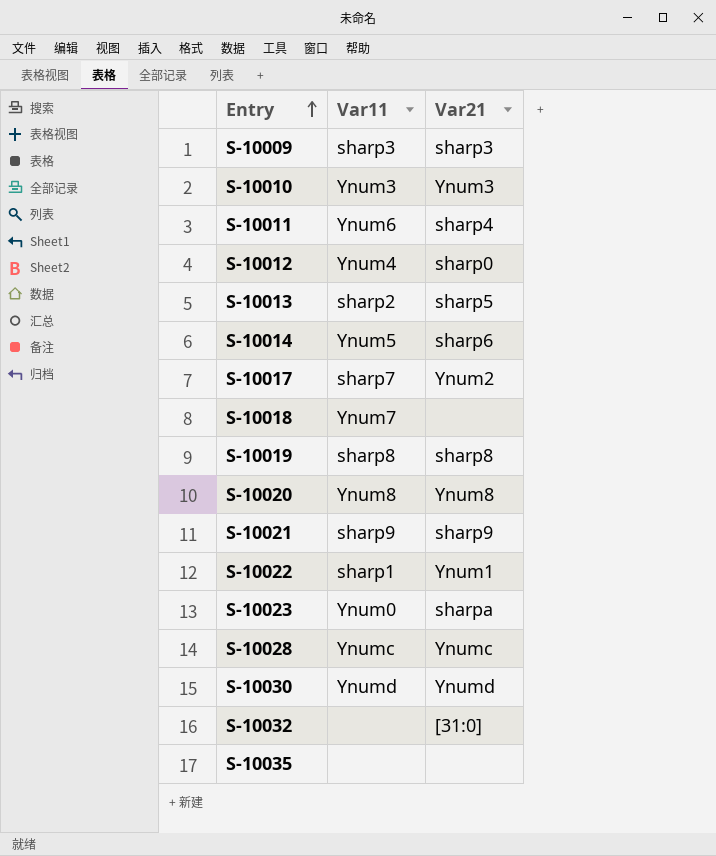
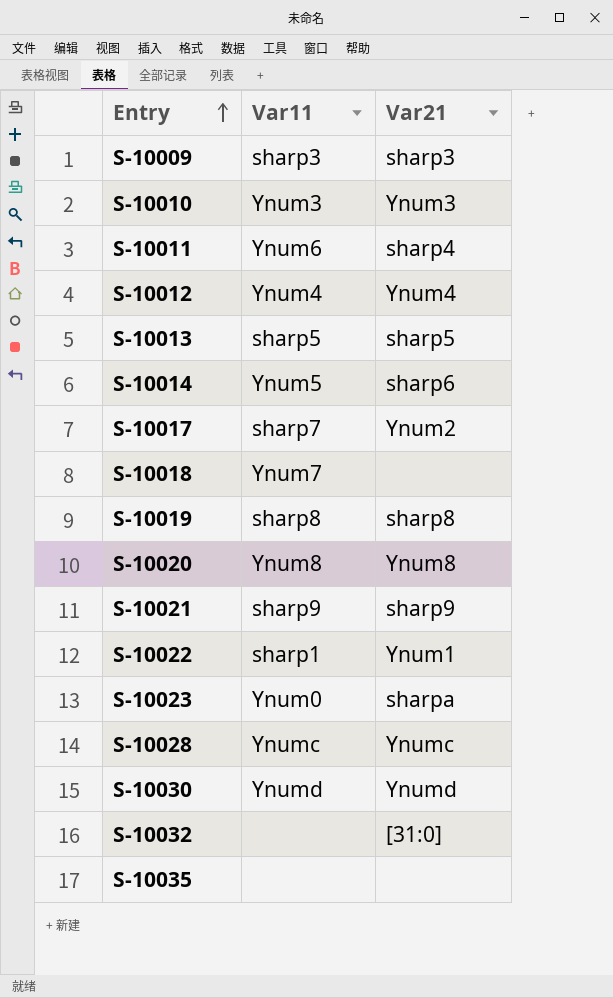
S-10012 | Var21: sharp0 -> Ynum4
S-10013 | Var11: sharp2 -> sharp5

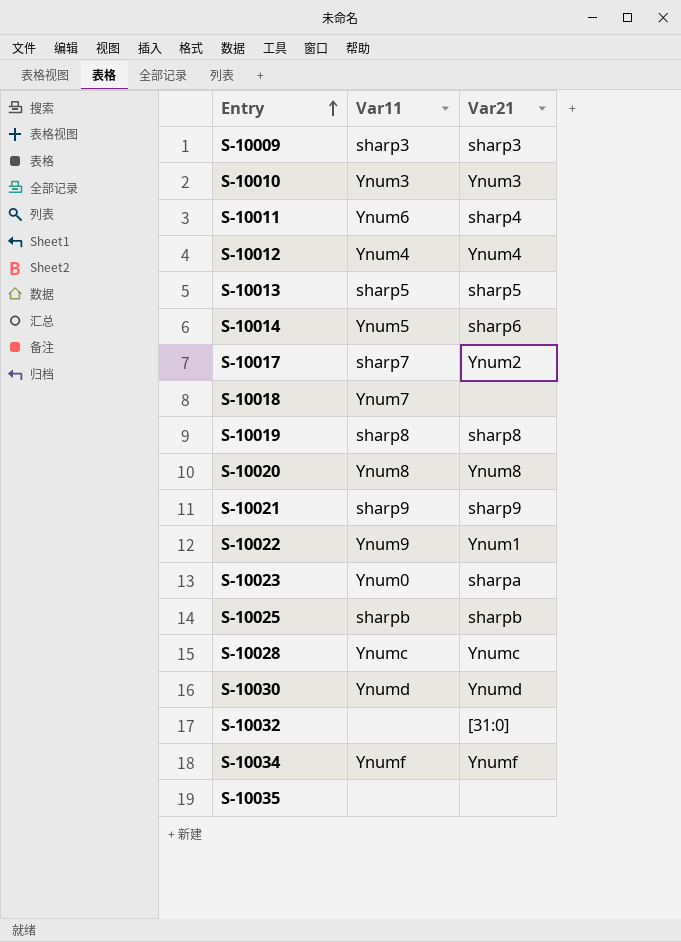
S-10022 | Var11: sharp1 -> Ynum9
row S-10025: none -> sharpb | sharpb
row S-10034: none -> Ynumf | Ynumf

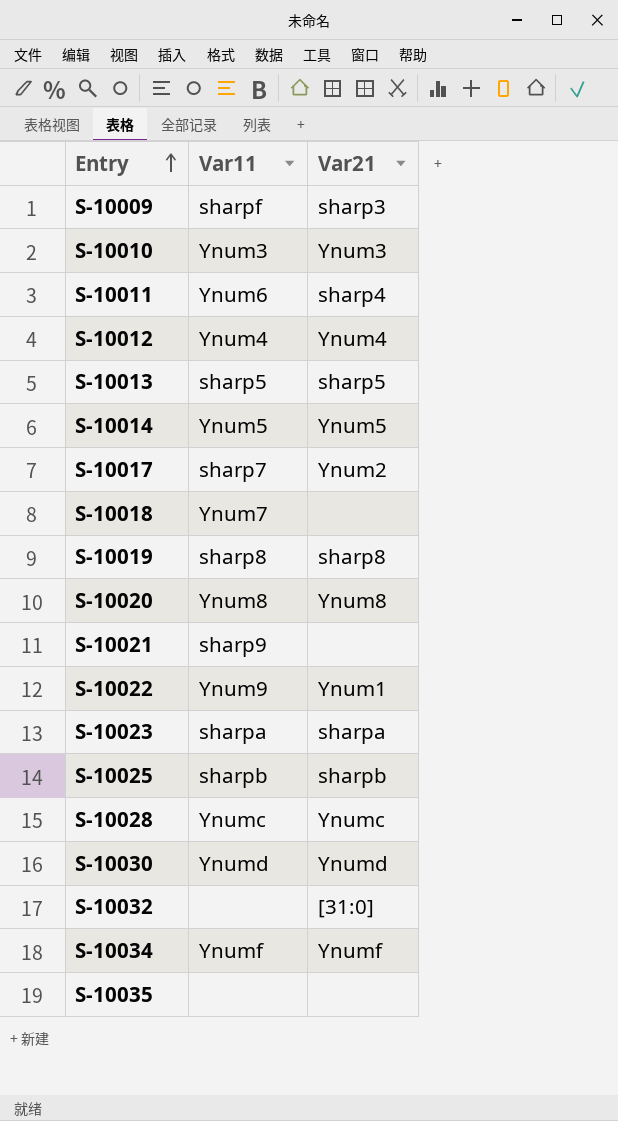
S-10009 | Var11: sharp3 -> sharpf
S-10014 | Var21: sharp6 -> Ynum5
S-10021 | Var21: sharp9 -> none
S-10023 | Var11: Ynum0 -> sharpa

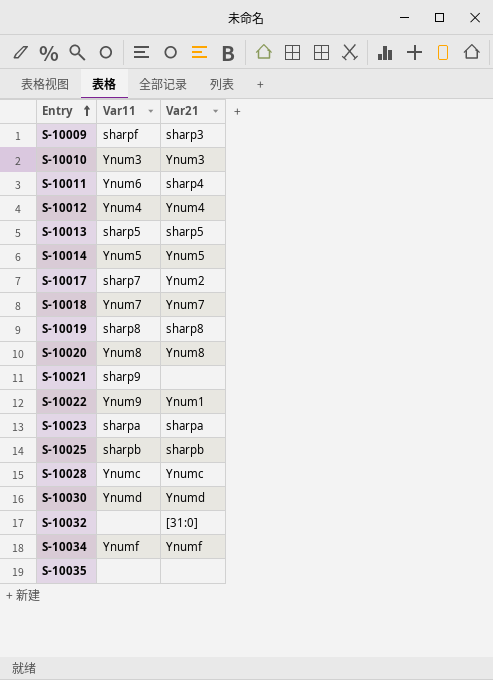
S-10018 | Var21: none -> Ynum7

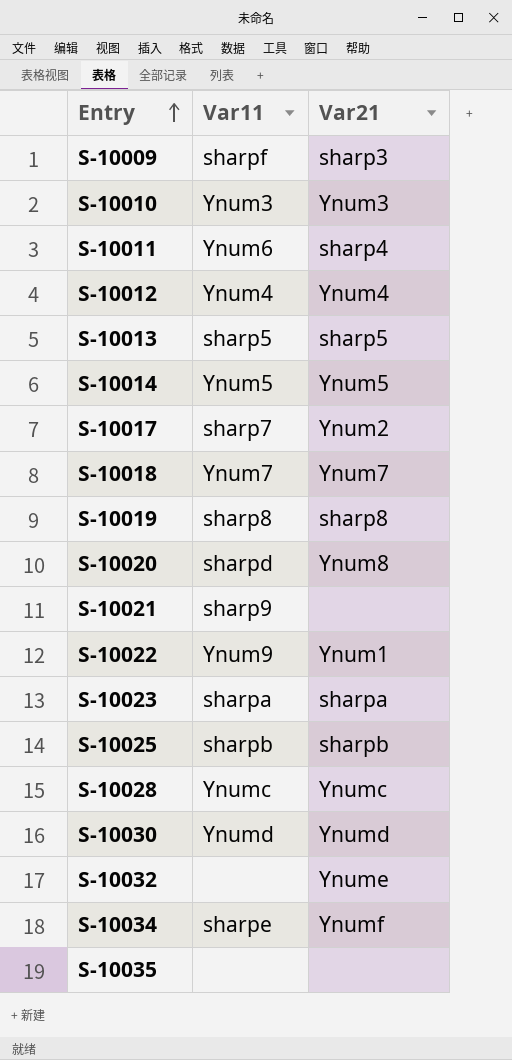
S-10020 | Var11: Ynum8 -> sharpd
S-10032 | Var21: [31:0] -> Ynume
S-10034 | Var11: Ynumf -> sharpe

